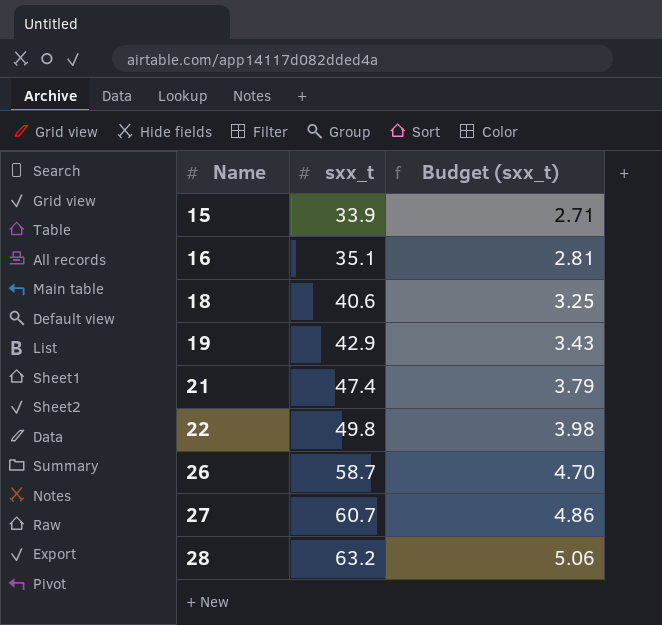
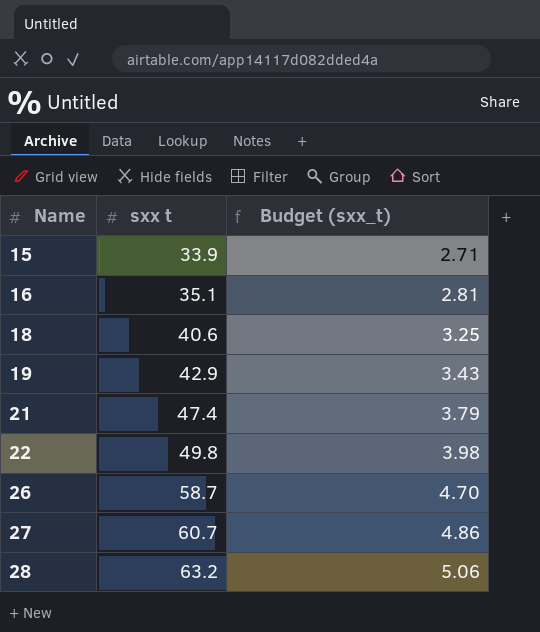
column name: sxx_t -> sxx t

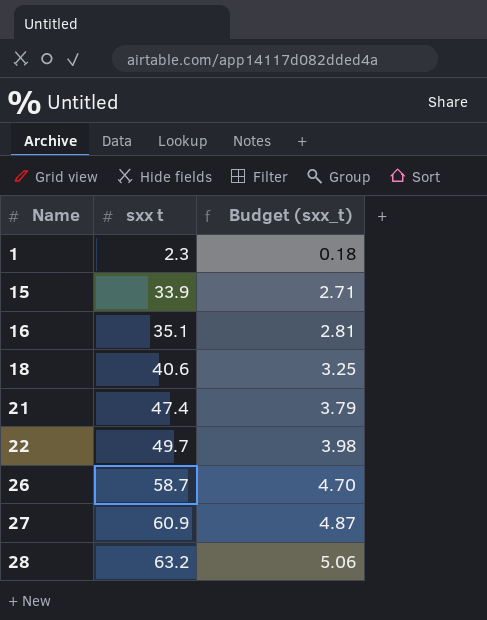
row 19: 42.9 | 3.43 -> none
row 1: none -> 2.3 | 0.18
22 | sxx t: 49.8 -> 49.7
27 | sxx t: 60.7 -> 60.9
27 | Budget (sxx_t): 4.86 -> 4.87

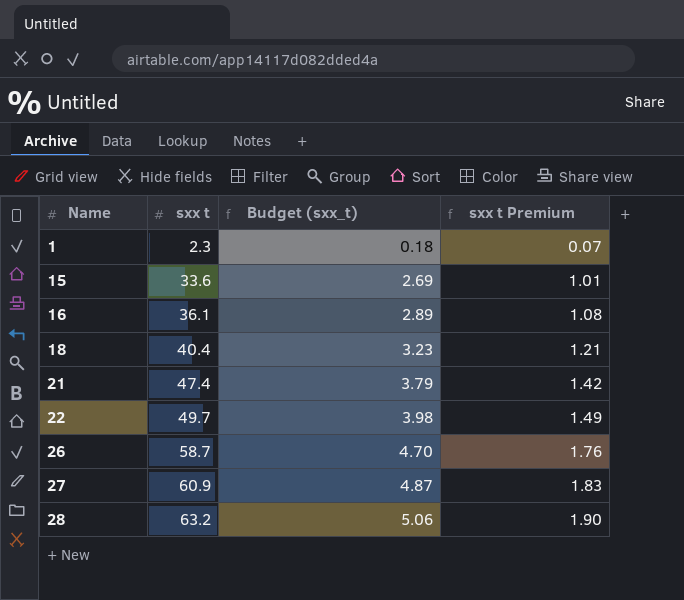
column sxx t Premium | formula: none -> [sxx t] * 0.03
15 | sxx t: 33.9 -> 33.6
15 | Budget (sxx_t): 2.71 -> 2.69
16 | sxx t: 35.1 -> 36.1
16 | Budget (sxx_t): 2.81 -> 2.89
18 | sxx t: 40.6 -> 40.4
18 | Budget (sxx_t): 3.25 -> 3.23

